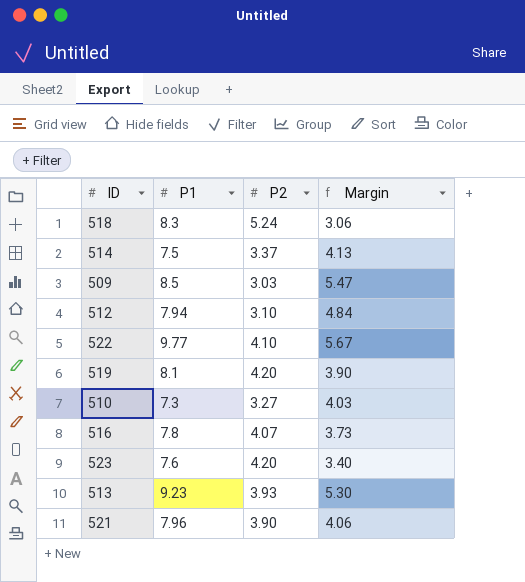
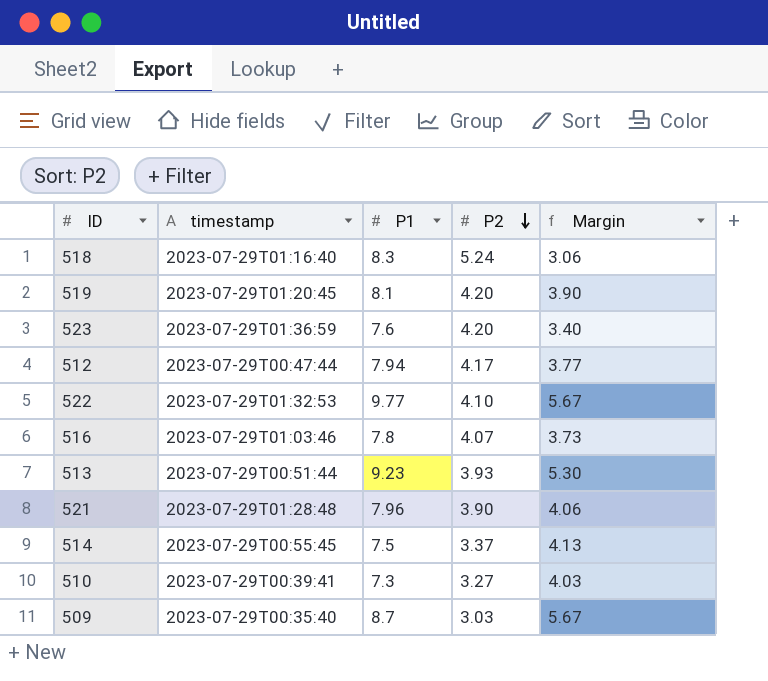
row order: none -> P2 descending
column timestamp | position: none -> 2
512 | P2: 3.10 -> 4.17
512 | Margin: 4.84 -> 3.77
509 | P1: 8.5 -> 8.7
509 | Margin: 5.47 -> 5.67

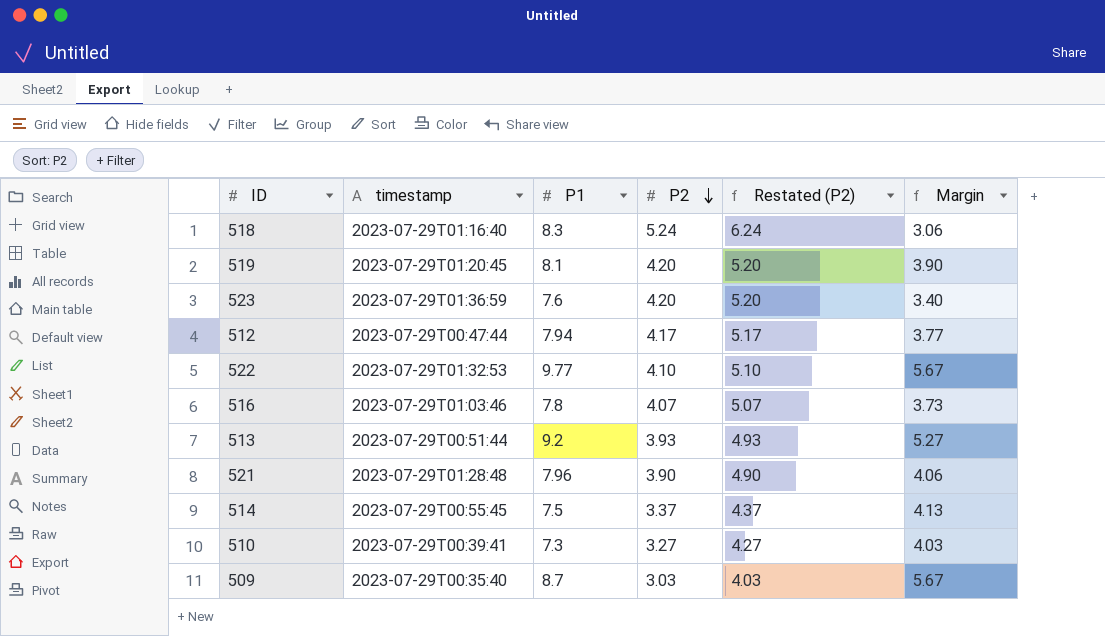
column Restated (P2) | formula: none -> [P2] + 1
513 | P1: 9.23 -> 9.2
513 | Margin: 5.30 -> 5.27

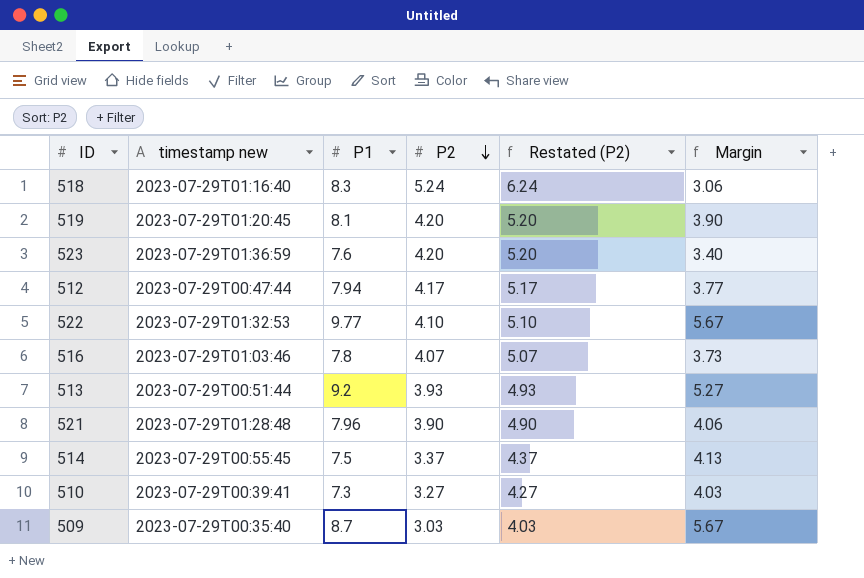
column name: timestamp -> timestamp new

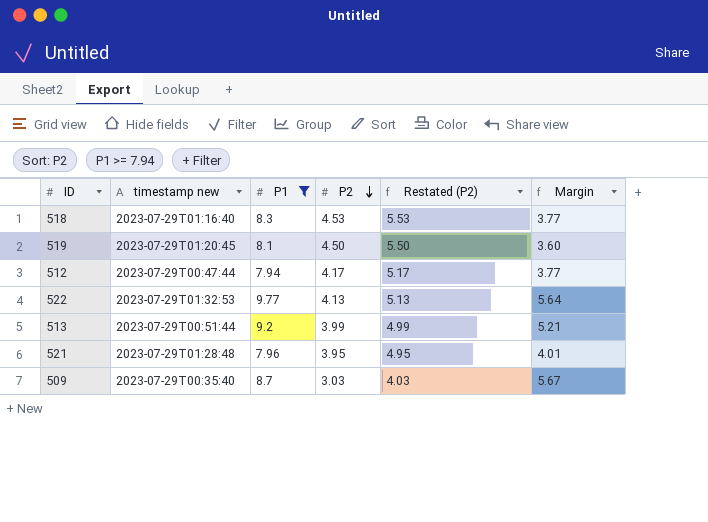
filter: none -> P1 >= 7.94
518 | P2: 5.24 -> 4.53
518 | Restated (P2): 6.24 -> 5.53
518 | Margin: 3.06 -> 3.77
519 | P2: 4.20 -> 4.50
519 | Restated (P2): 5.20 -> 5.50
519 | Margin: 3.90 -> 3.60
522 | P2: 4.10 -> 4.13
522 | Restated (P2): 5.10 -> 5.13
522 | Margin: 5.67 -> 5.64
513 | P2: 3.93 -> 3.99
513 | Restated (P2): 4.93 -> 4.99
513 | Margin: 5.27 -> 5.21
521 | P2: 3.90 -> 3.95
521 | Restated (P2): 4.90 -> 4.95
521 | Margin: 4.06 -> 4.01

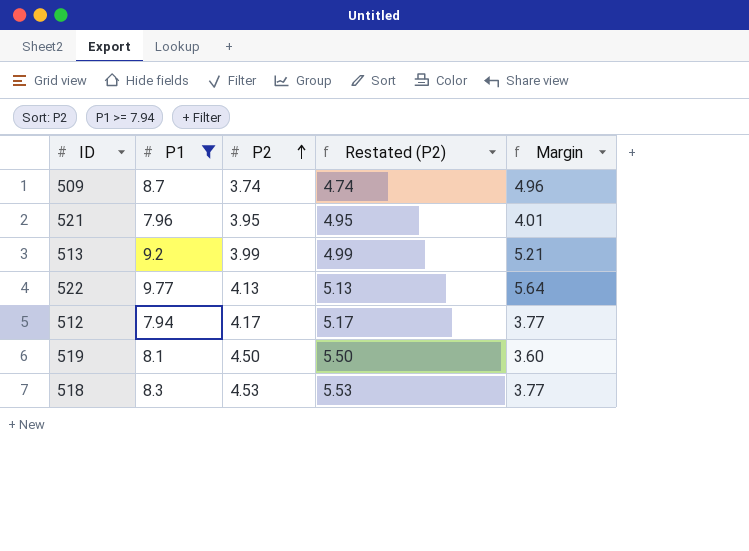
row order: P2 descending -> P2 ascending
column timestamp new | position: 2 -> none
509 | P2: 3.03 -> 3.74
509 | Restated (P2): 4.03 -> 4.74
509 | Margin: 5.67 -> 4.96

